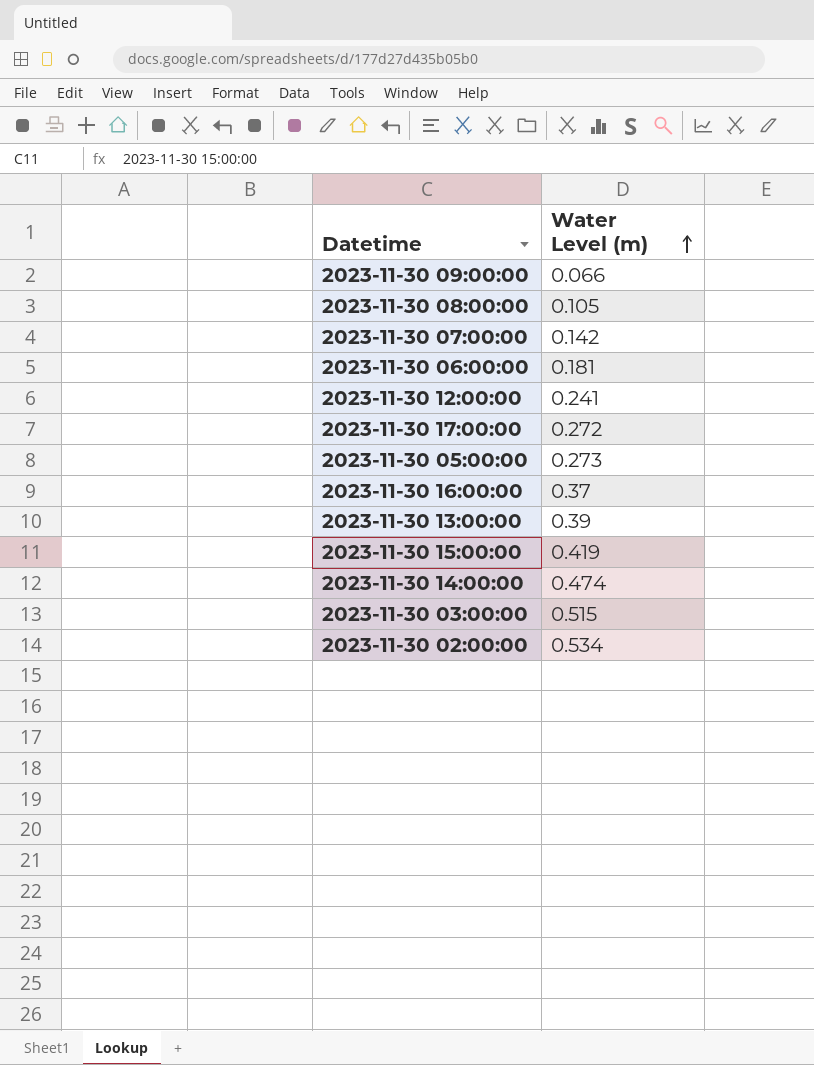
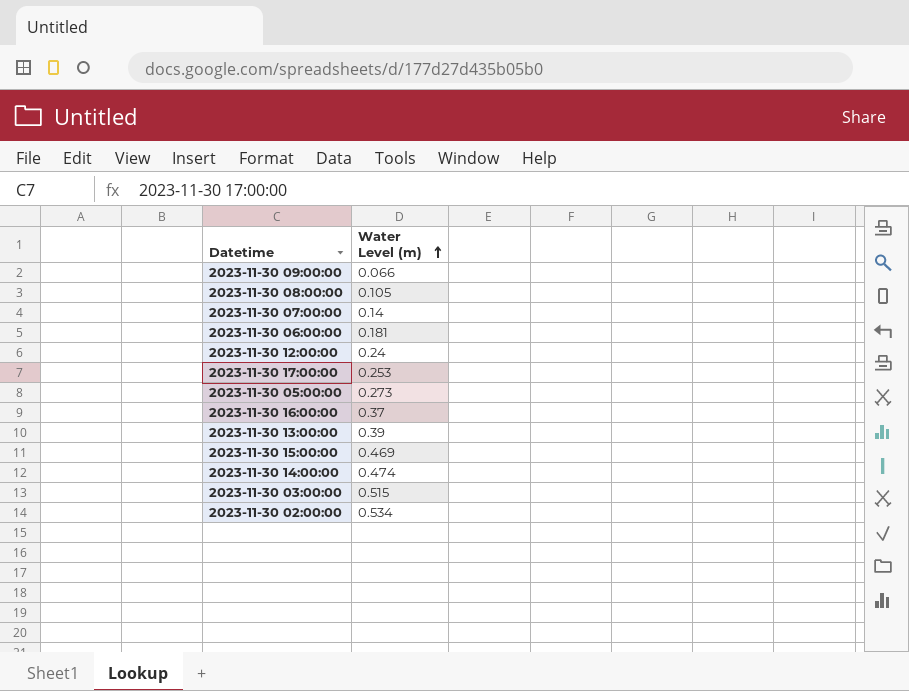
2023-11-30 07:00:00 | Water Level (m): 0.142 -> 0.14
2023-11-30 12:00:00 | Water Level (m): 0.241 -> 0.24
2023-11-30 17:00:00 | Water Level (m): 0.272 -> 0.253
2023-11-30 15:00:00 | Water Level (m): 0.419 -> 0.469

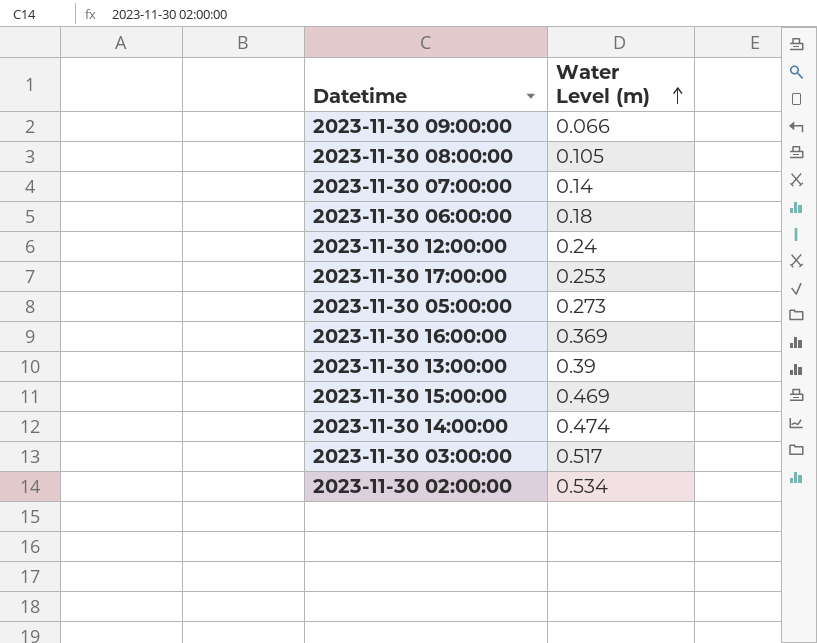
2023-11-30 06:00:00 | Water Level (m): 0.181 -> 0.18
2023-11-30 16:00:00 | Water Level (m): 0.37 -> 0.369
2023-11-30 03:00:00 | Water Level (m): 0.515 -> 0.517

